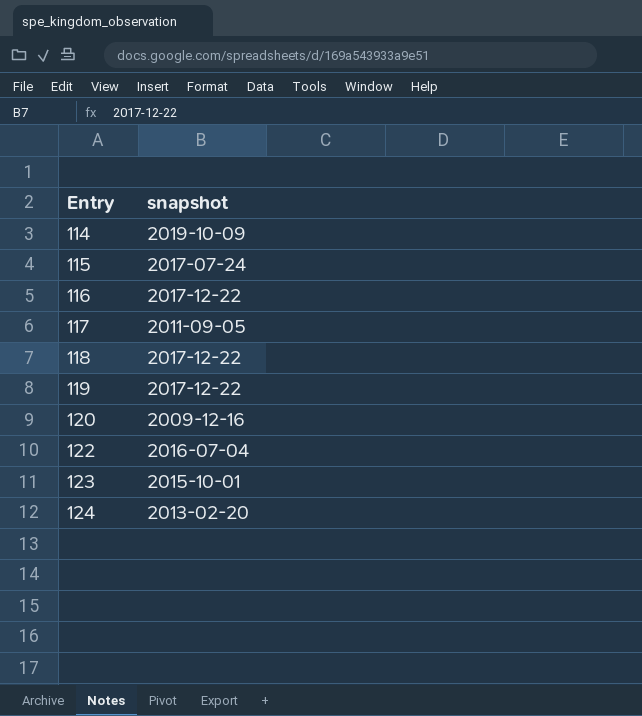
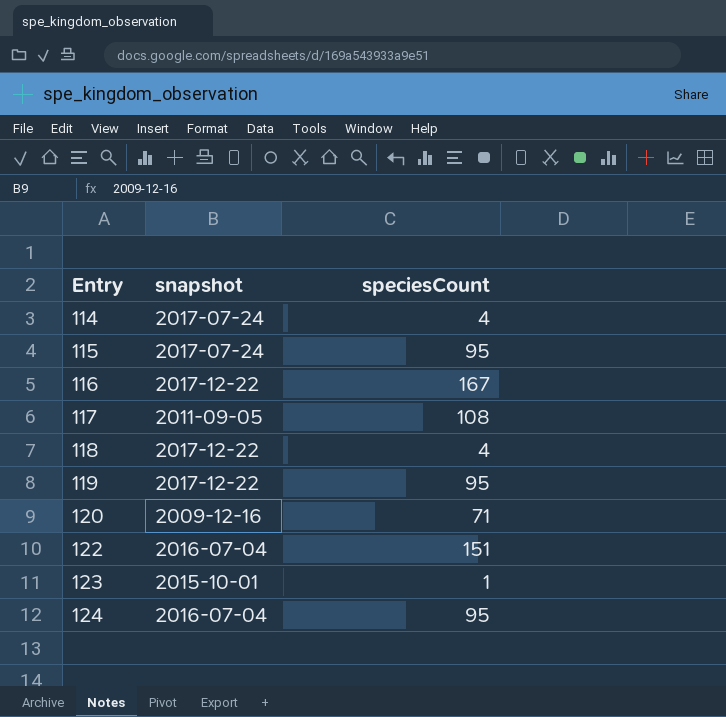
column speciesCount | position: none -> 3
114 | snapshot: 2019-10-09 -> 2017-07-24
124 | snapshot: 2013-02-20 -> 2016-07-04

